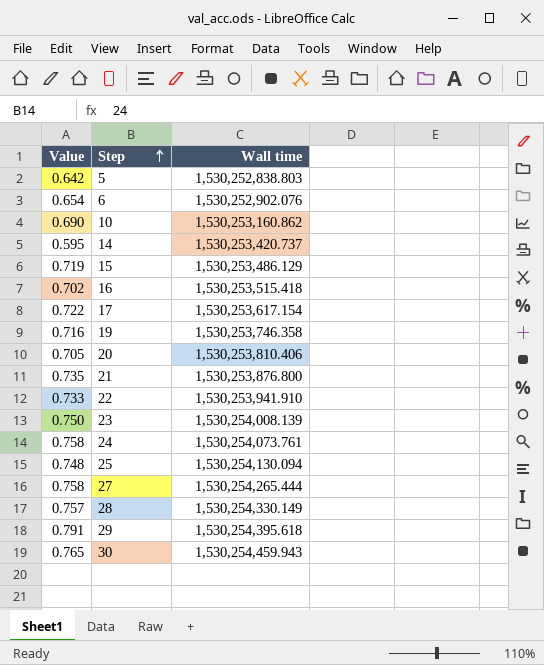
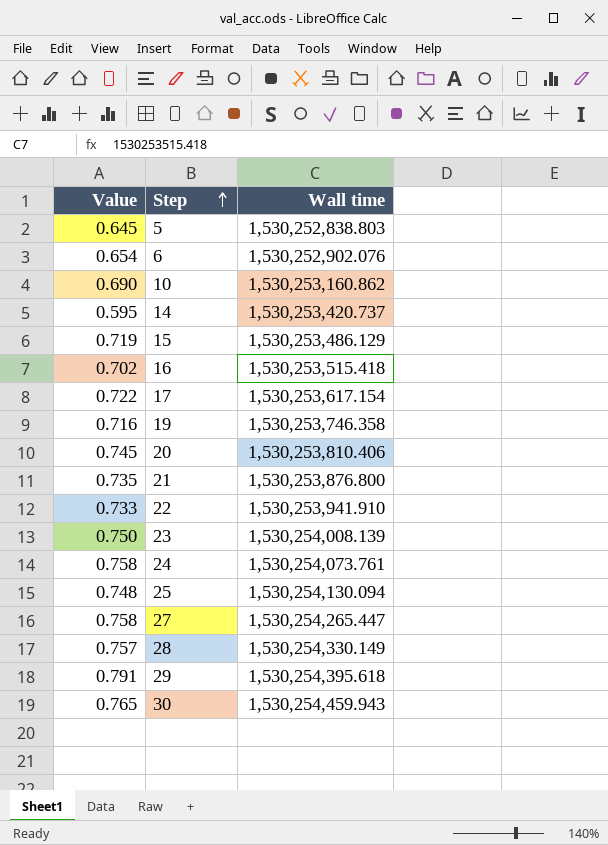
5 | Value: 0.642 -> 0.645
20 | Value: 0.705 -> 0.745
27 | Wall time: 1,530,254,265.444 -> 1,530,254,265.447

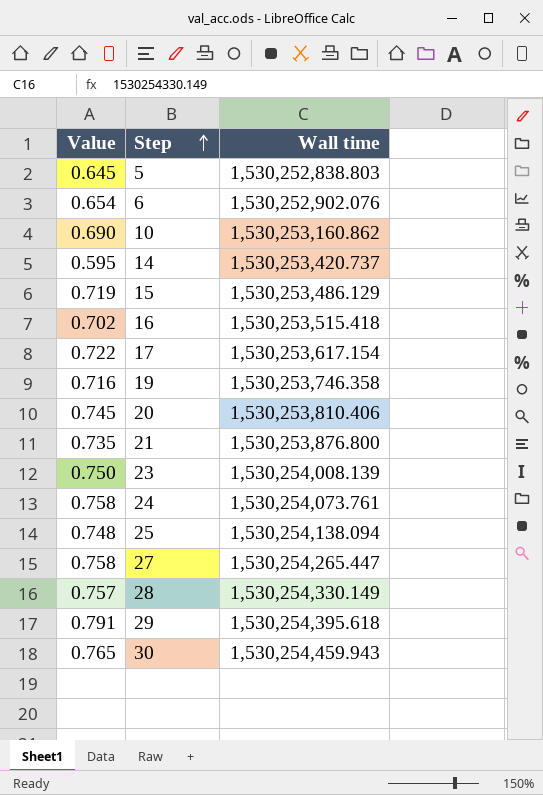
row 22: 0.733 | 1,530,253,941.910 -> none
25 | Wall time: 1,530,254,130.094 -> 1,530,254,138.094

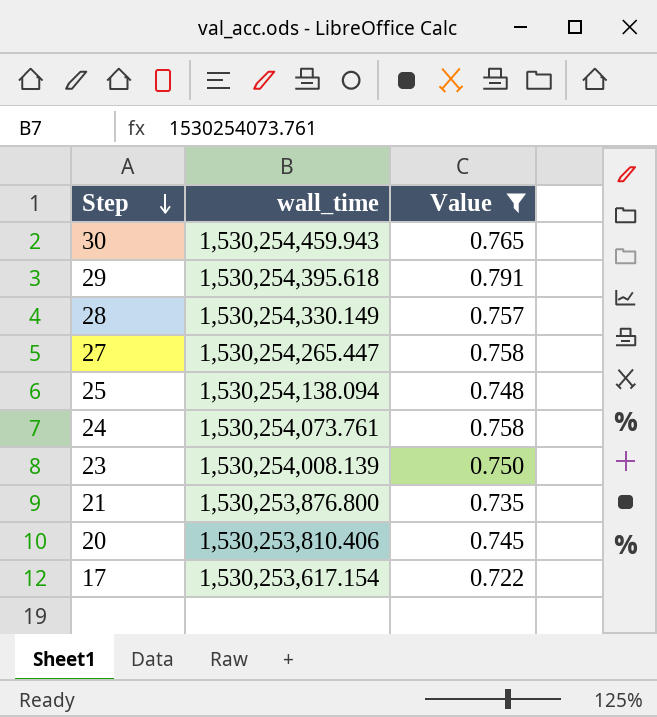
filter: none -> Value >= 0.722
row order: Step ascending -> Step descending
column name: Wall time -> wall_time
column Value | position: 1 -> 3

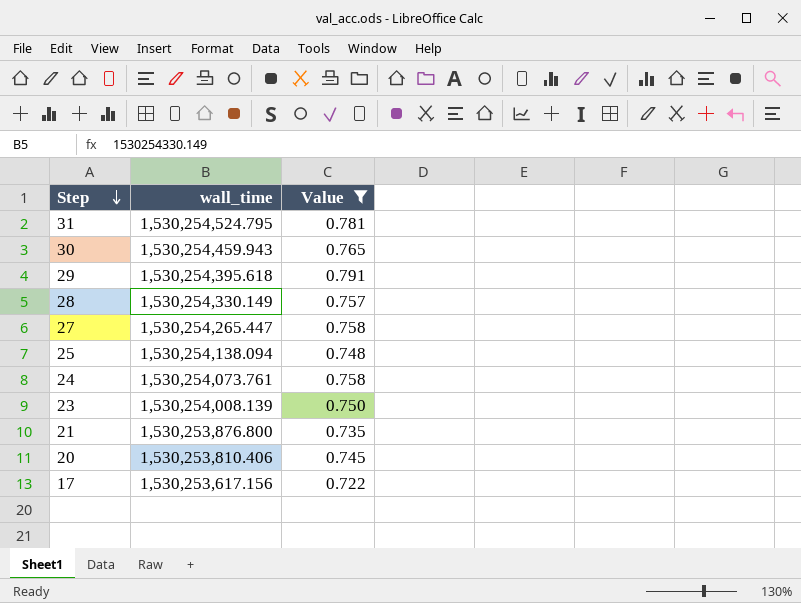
row 31: none -> 1,530,254,524.795 | 0.781
17 | wall_time: 1,530,253,617.154 -> 1,530,253,617.156

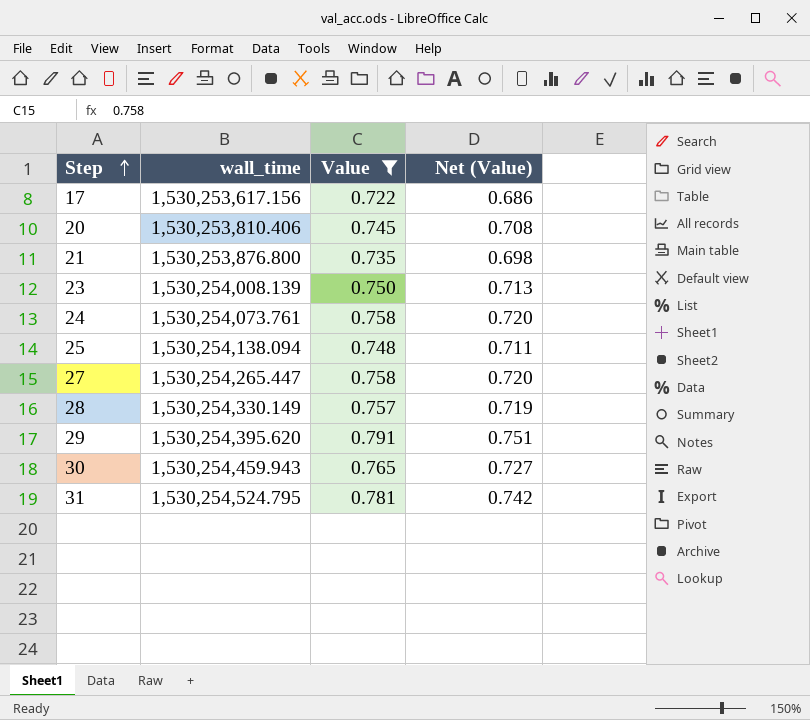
row order: Step descending -> Step ascending
column Net (Value) | formula: none -> [Value] * 0.95
29 | wall_time: 1,530,254,395.618 -> 1,530,254,395.620

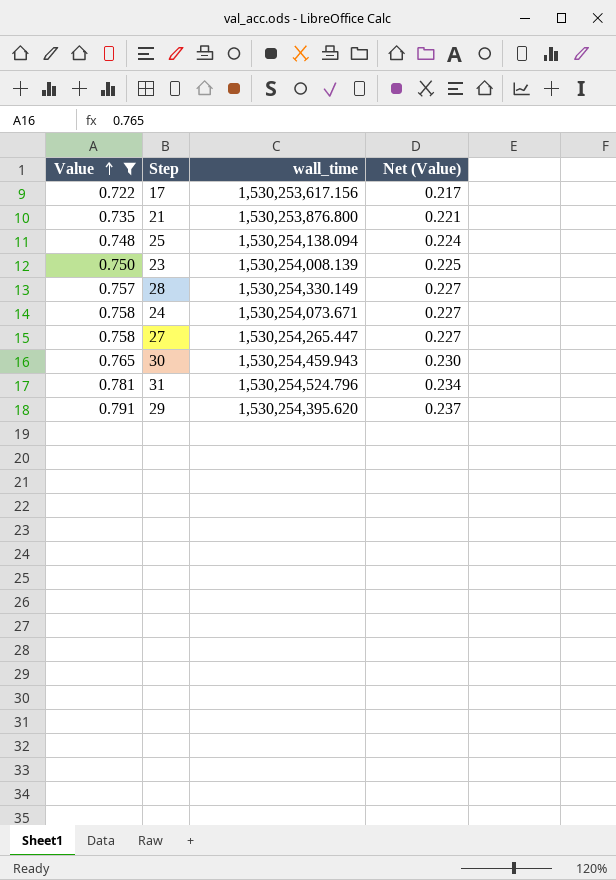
row order: Step ascending -> Value ascending
column Value | position: 3 -> 1
column Net (Value) | formula: [Value] * 0.95 -> [Value] * 0.3
row 20: 1,530,253,810.406 | 0.745 | 0.708 -> none
24 | wall_time: 1,530,254,073.761 -> 1,530,254,073.671
31 | wall_time: 1,530,254,524.795 -> 1,530,254,524.796

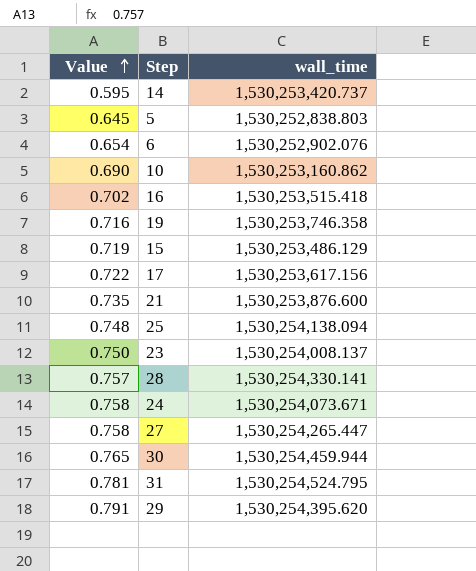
filter: Value >= 0.722 -> none
column Net (Value) | formula: [Value] * 0.3 -> none
21 | wall_time: 1,530,253,876.800 -> 1,530,253,876.600
23 | wall_time: 1,530,254,008.139 -> 1,530,254,008.137
28 | wall_time: 1,530,254,330.149 -> 1,530,254,330.141
30 | wall_time: 1,530,254,459.943 -> 1,530,254,459.944
31 | wall_time: 1,530,254,524.796 -> 1,530,254,524.795

